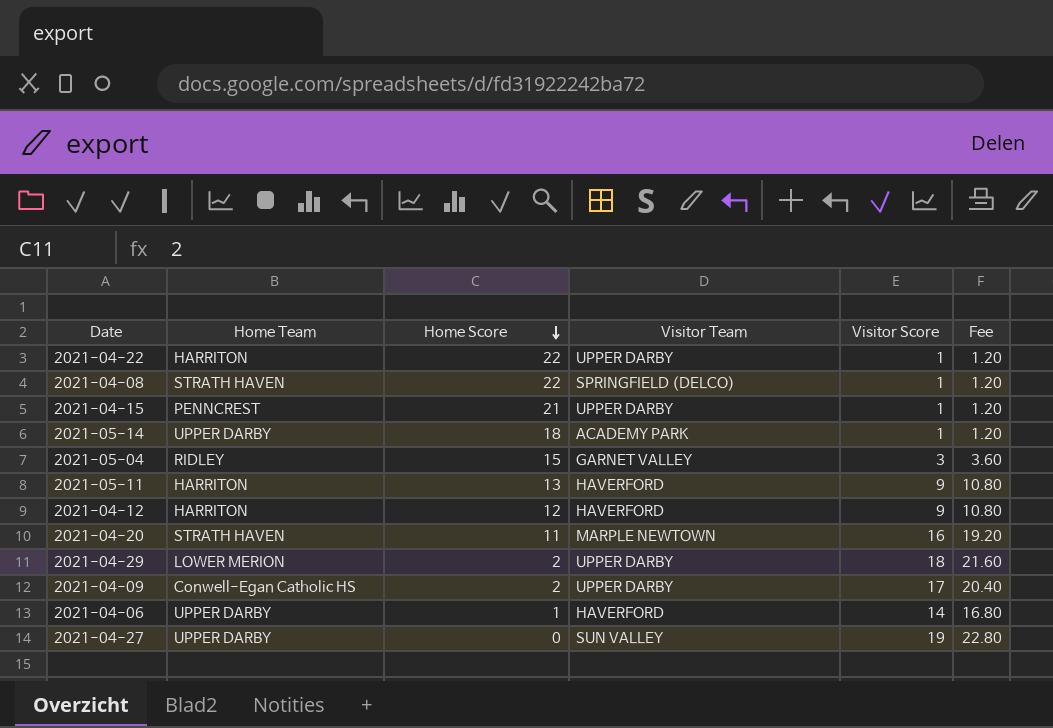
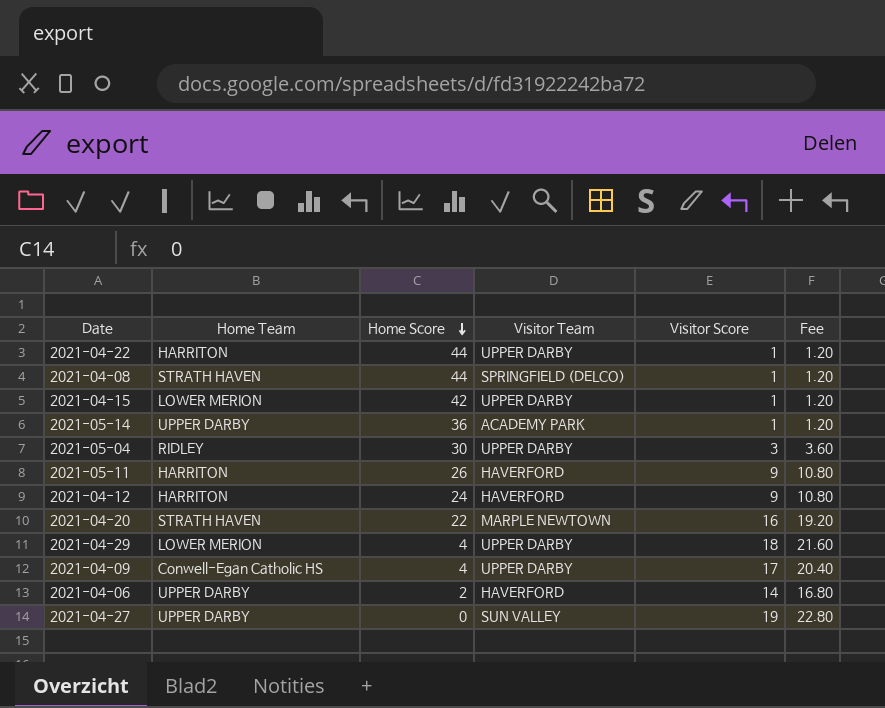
2021-04-22 | Home Score: 22 -> 44
2021-04-08 | Home Score: 22 -> 44
2021-04-15 | Home Team: PENNCREST -> LOWER MERION
2021-04-15 | Home Score: 21 -> 42
2021-05-14 | Home Score: 18 -> 36
2021-05-04 | Home Score: 15 -> 30
2021-05-04 | Visitor Team: GARNET VALLEY -> UPPER DARBY
2021-05-11 | Home Score: 13 -> 26
2021-04-12 | Home Score: 12 -> 24
2021-04-20 | Home Score: 11 -> 22
2021-04-29 | Home Score: 2 -> 4
2021-04-09 | Home Score: 2 -> 4
2021-04-06 | Home Score: 1 -> 2

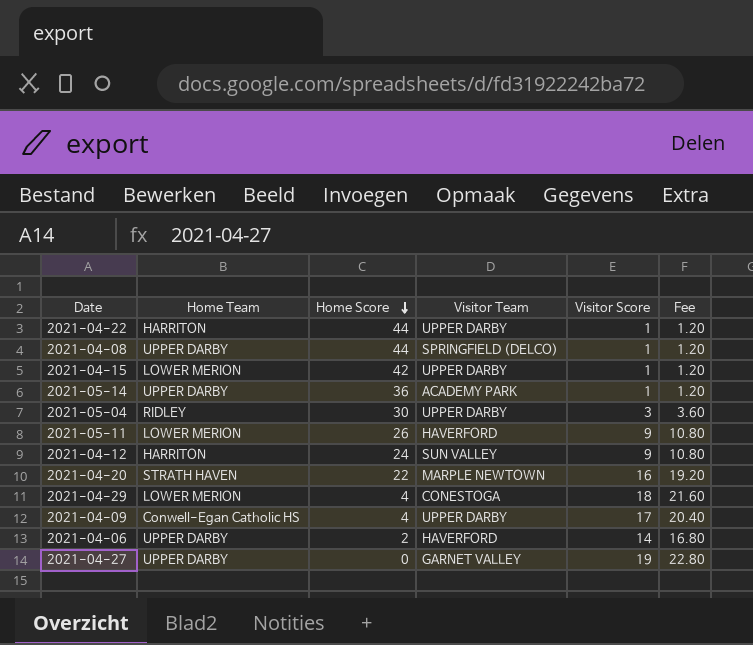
2021-04-08 | Home Team: STRATH HAVEN -> UPPER DARBY
2021-05-11 | Home Team: HARRITON -> LOWER MERION
2021-04-12 | Visitor Team: HAVERFORD -> SUN VALLEY
2021-04-29 | Visitor Team: UPPER DARBY -> CONESTOGA
2021-04-27 | Visitor Team: SUN VALLEY -> GARNET VALLEY

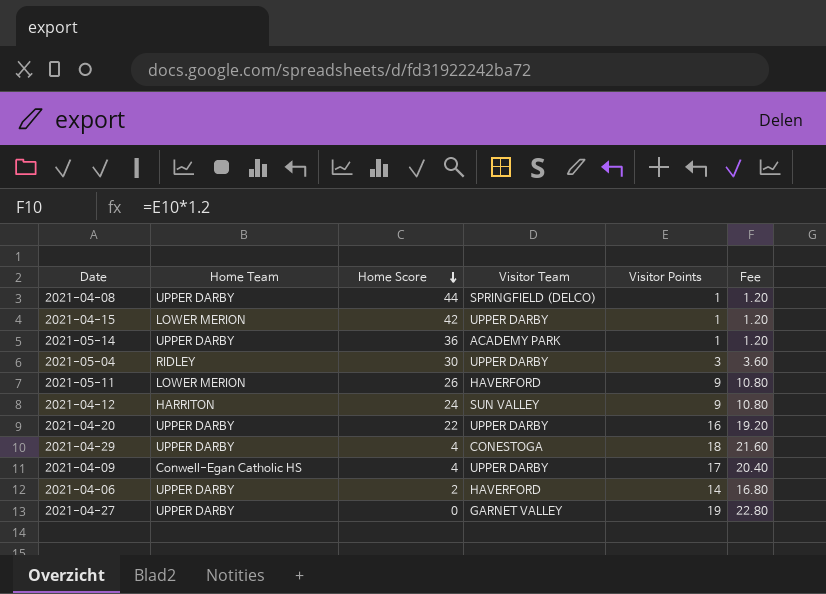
column name: Visitor Score -> Visitor Points
row 2021-04-22: HARRITON | 44 | UPPER DARBY | 1 | 1.20 -> none
2021-04-20 | Home Team: STRATH HAVEN -> UPPER DARBY
2021-04-20 | Visitor Team: MARPLE NEWTOWN -> UPPER DARBY
2021-04-29 | Home Team: LOWER MERION -> UPPER DARBY

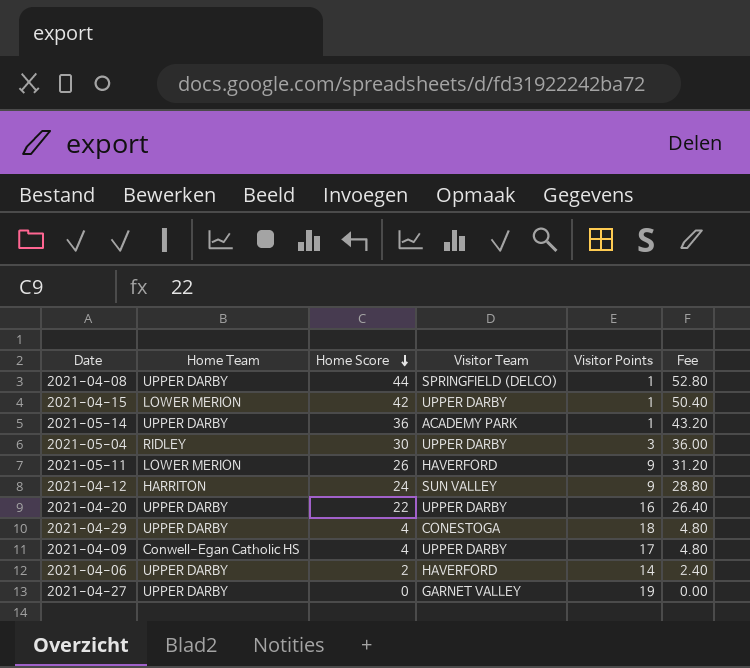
column Fee | formula: [Visitor Points] * 1.2 -> [Home Score] * 1.2

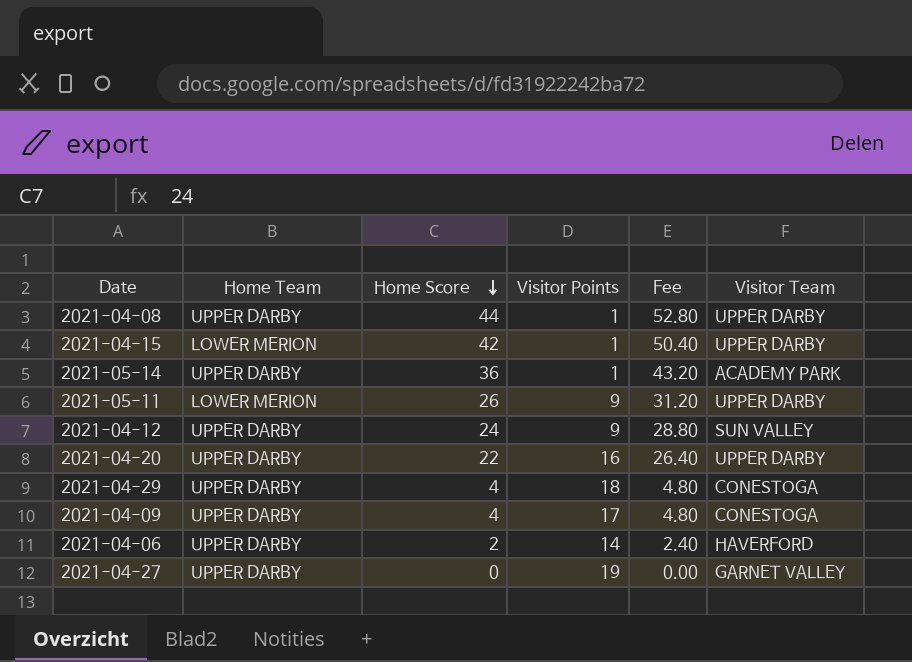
column Visitor Team | position: 4 -> 6
row 2021-05-04: RIDLEY | 30 | UPPER DARBY | 3 | 36.00 -> none
2021-04-08 | Visitor Team: SPRINGFIELD (DELCO) -> UPPER DARBY
2021-05-11 | Visitor Team: HAVERFORD -> UPPER DARBY
2021-04-12 | Home Team: HARRITON -> UPPER DARBY
2021-04-09 | Home Team: Conwell-Egan Catholic HS -> UPPER DARBY
2021-04-09 | Visitor Team: UPPER DARBY -> CONESTOGA

